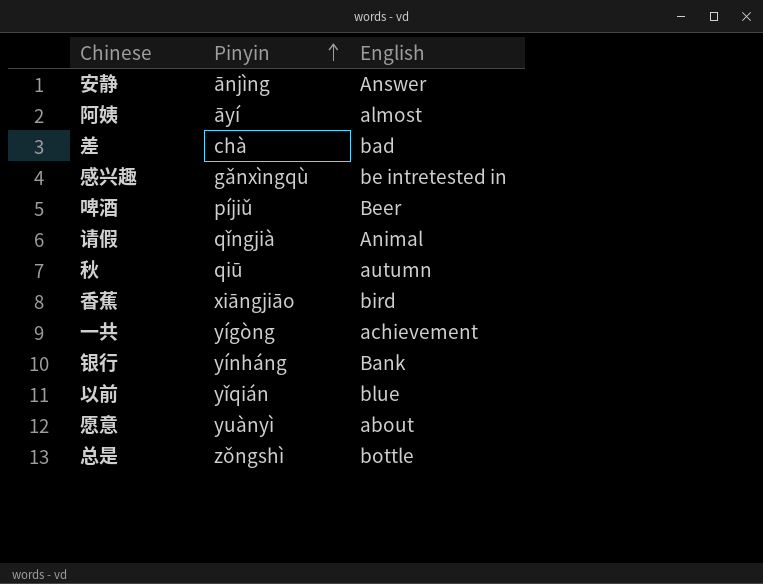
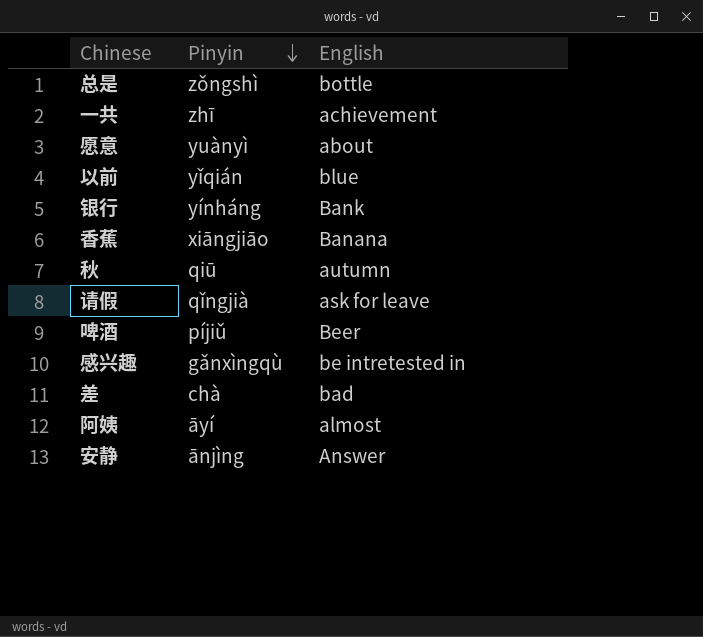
row order: Pinyin ascending -> Pinyin descending
一共 | Pinyin: yígòng -> zhī
香蕉 | English: bird -> Banana
请假 | English: Animal -> ask for leave

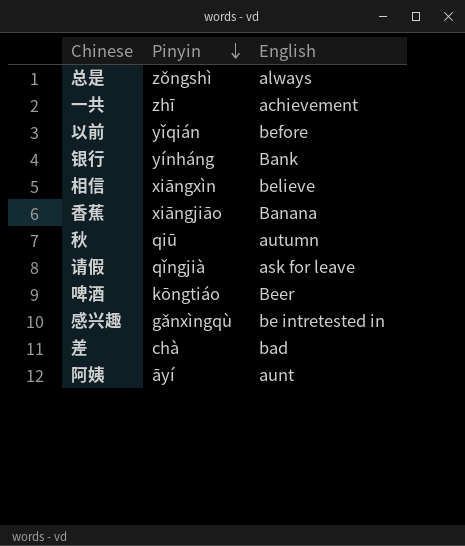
row 愿意: yuànyì | about -> none
row 安静: ānjìng | Answer -> none
总是 | English: bottle -> always
以前 | English: blue -> before
row 相信: none -> xiāngxìn | believe
啤酒 | Pinyin: píjiǔ -> kōngtiáo
阿姨 | English: almost -> aunt

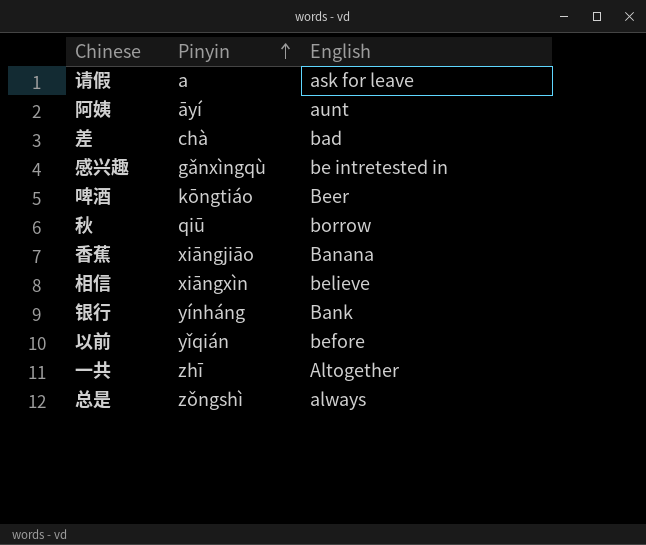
row order: Pinyin descending -> Pinyin ascending
请假 | Pinyin: qǐngjià -> a
秋 | English: autumn -> borrow
一共 | English: achievement -> Altogether

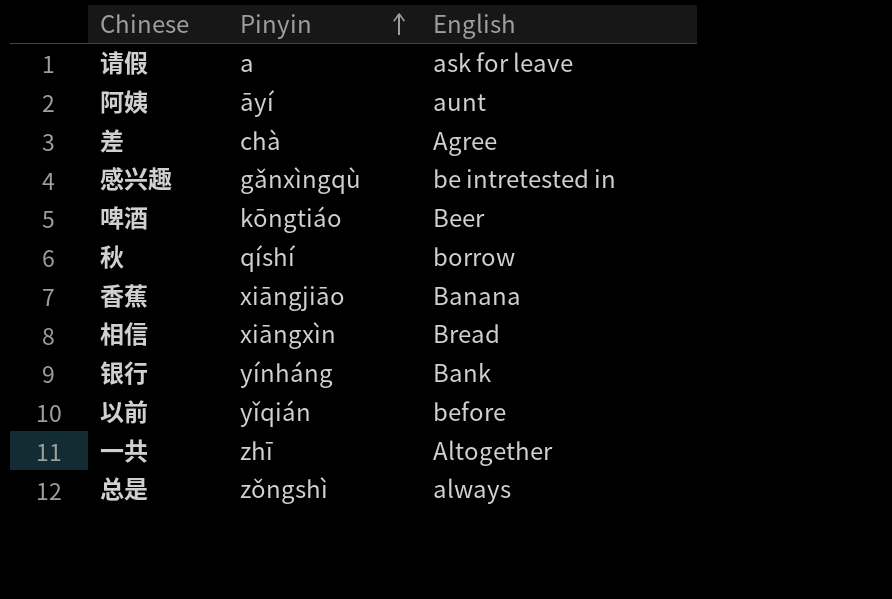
差 | English: bad -> Agree
秋 | Pinyin: qiū -> qíshí
相信 | English: believe -> Bread

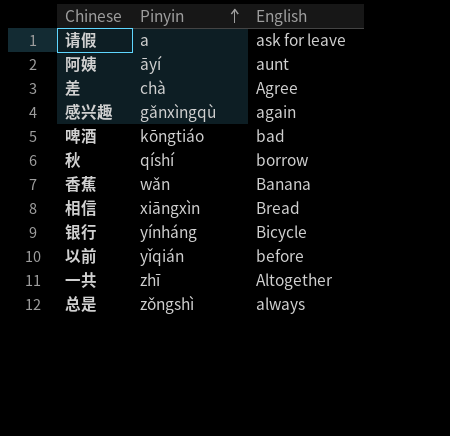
感兴趣 | English: be intretested in -> again
啤酒 | English: Beer -> bad
香蕉 | Pinyin: xiāngjiāo -> wǎn
银行 | English: Bank -> Bicycle

